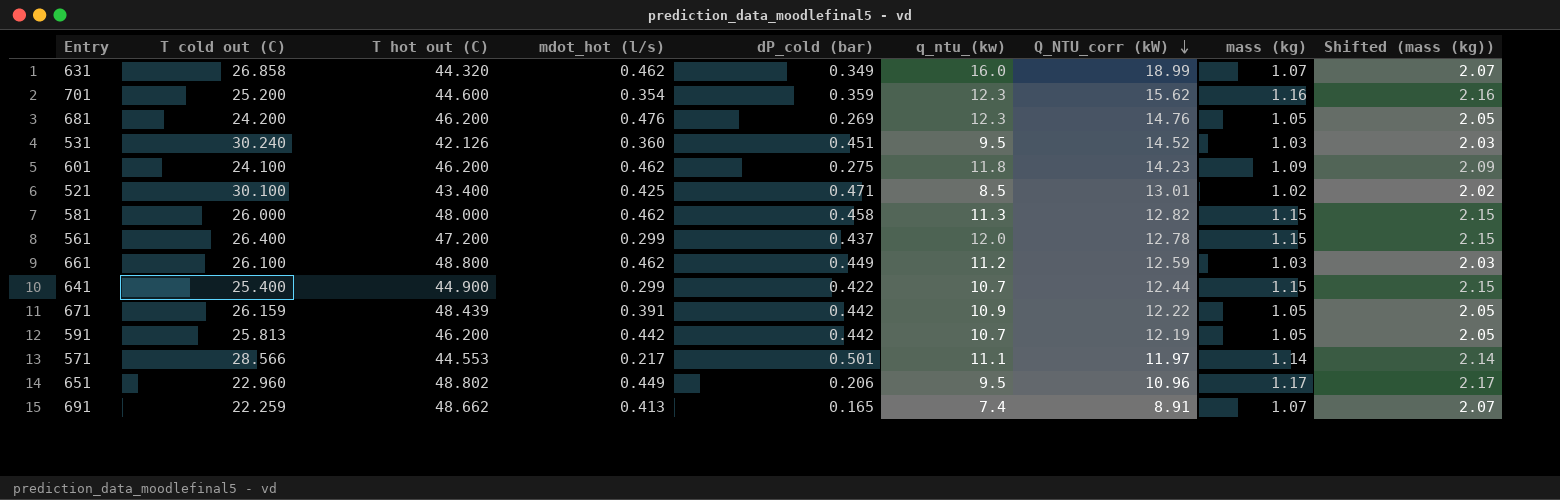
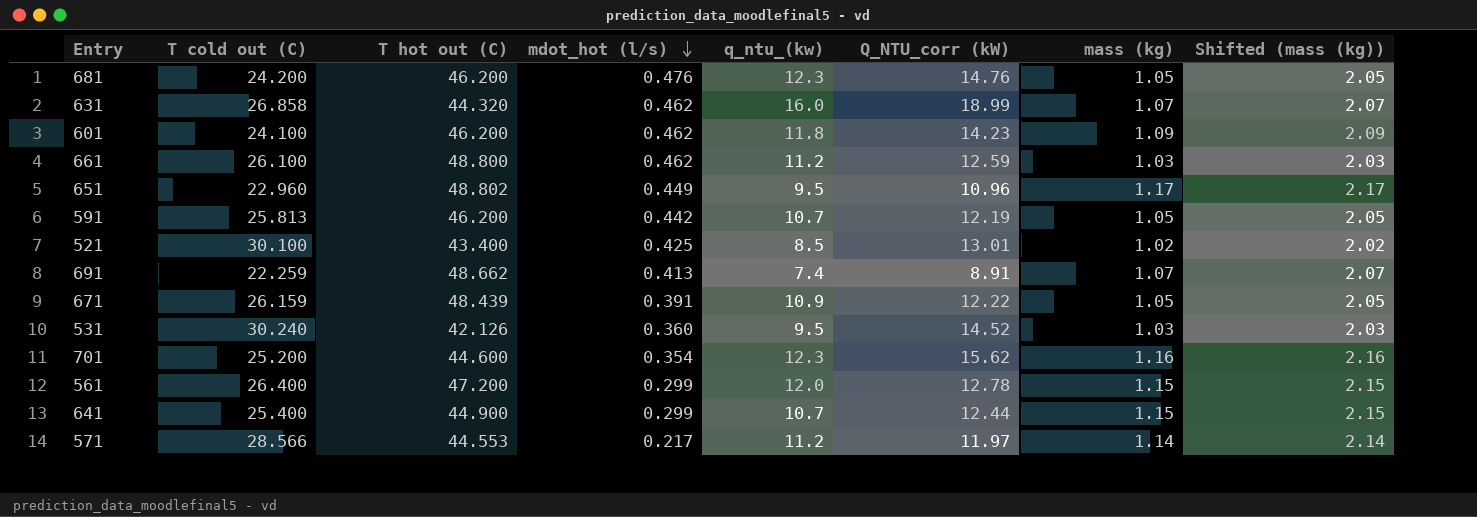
row order: Q_NTU_corr (kW) descending -> mdot_hot (l/s) descending
column dP_cold (bar) | position: 5 -> none
row 581: 26.000 | 48.000 | 0.462 | 0.458 | 11.3 | 12.82 | 1.15 | 2.15 -> none
571 | q_ntu_(kw): 11.1 -> 11.2

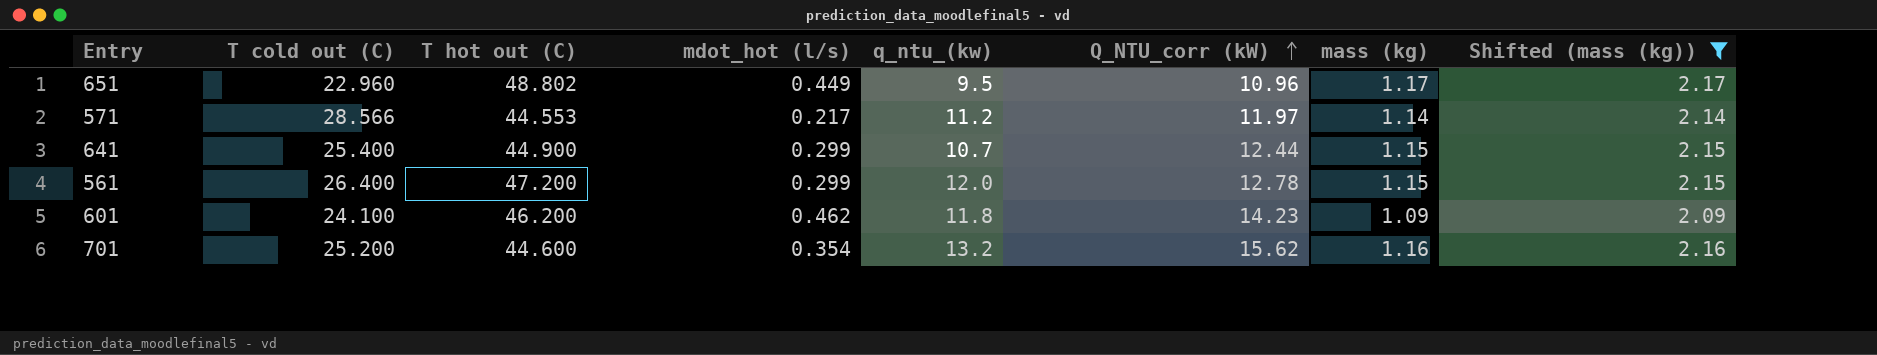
filter: none -> Shifted (mass (kg)) >= 2.09
row order: mdot_hot (l/s) descending -> Q_NTU_corr (kW) ascending
701 | q_ntu_(kw): 12.3 -> 13.2

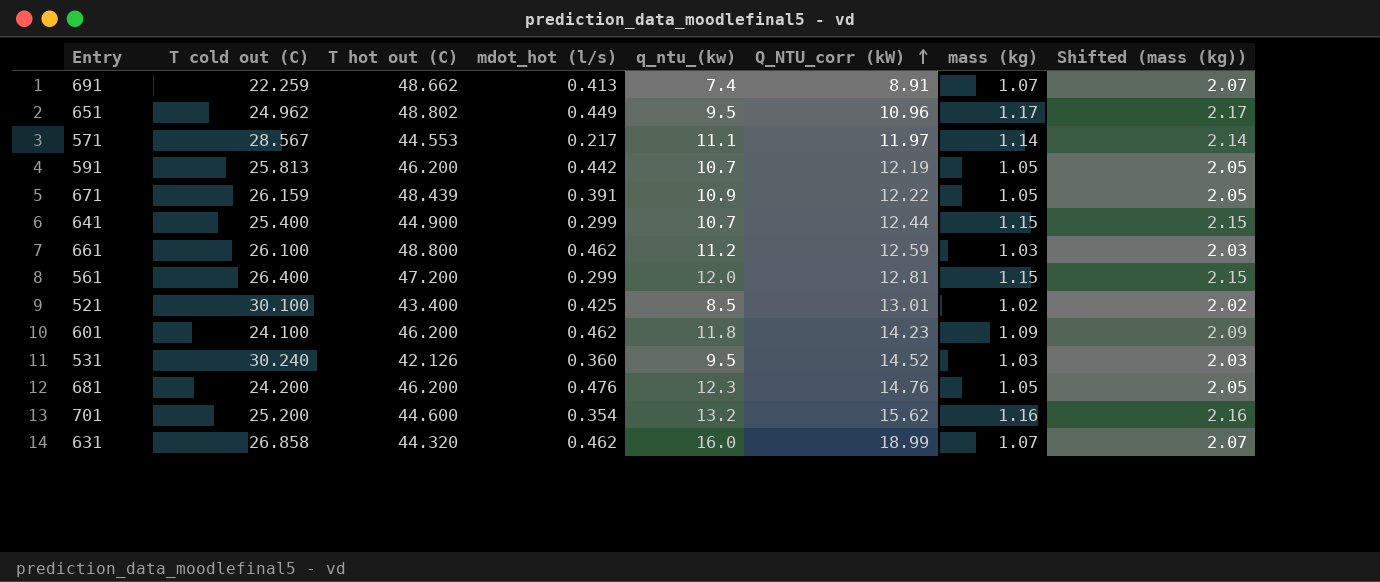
filter: Shifted (mass (kg)) >= 2.09 -> none
651 | T cold out (C): 22.960 -> 24.962
571 | T cold out (C): 28.566 -> 28.567
571 | q_ntu_(kw): 11.2 -> 11.1
561 | Q_NTU_corr (kW): 12.78 -> 12.81

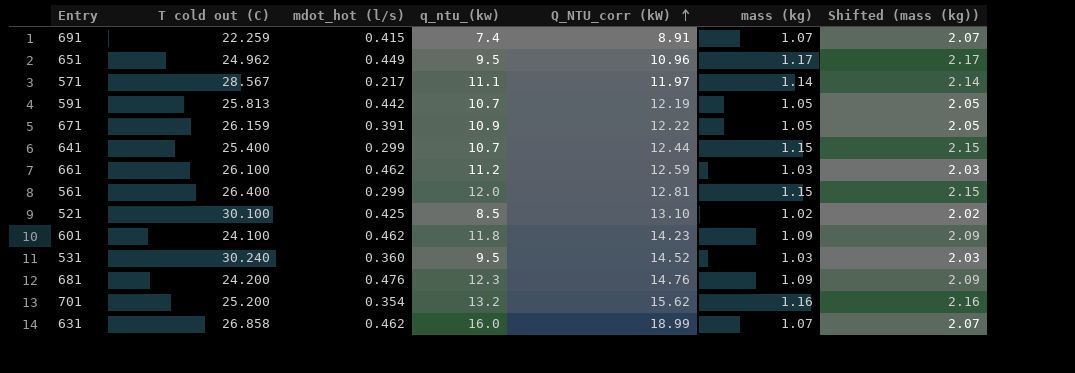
column T hot out (C) | position: 3 -> none
691 | mdot_hot (l/s): 0.413 -> 0.415
521 | Q_NTU_corr (kW): 13.01 -> 13.10
681 | mass (kg): 1.05 -> 1.09
681 | Shifted (mass (kg)): 2.05 -> 2.09

